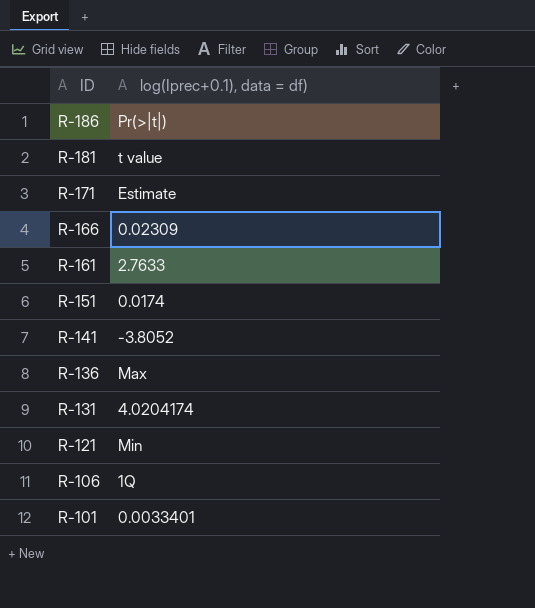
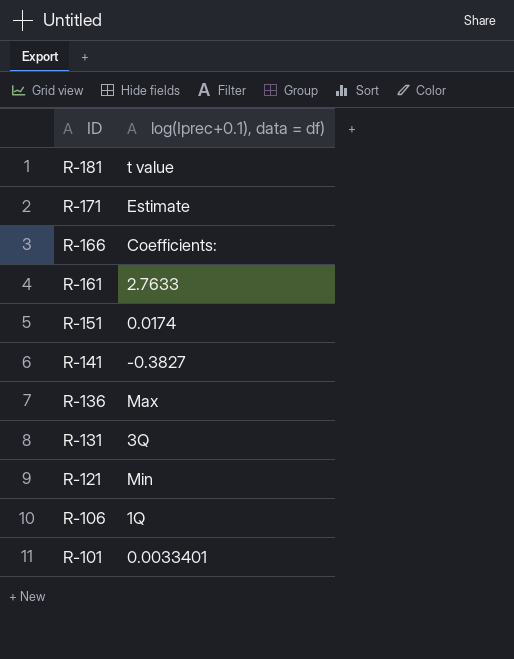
row R-186: Pr(>|t|) -> none
R-166 | log(Iprec+0.1), data = df): 0.02309 -> Coefficients:
R-141 | log(Iprec+0.1), data = df): -3.8052 -> -0.3827
R-131 | log(Iprec+0.1), data = df): 4.0204174 -> 3Q

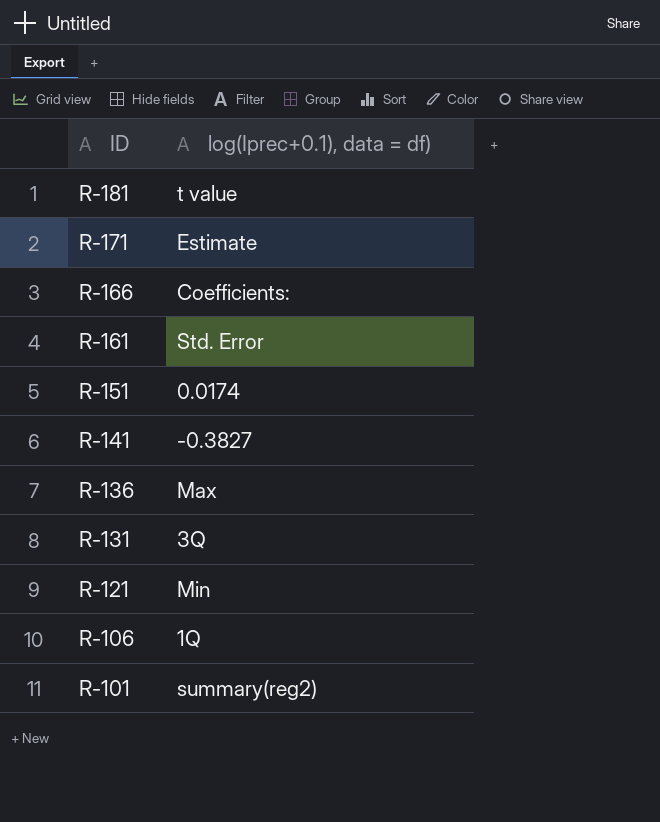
R-161 | log(Iprec+0.1), data = df): 2.7633 -> Std. Error
R-101 | log(Iprec+0.1), data = df): 0.0033401 -> summary(reg2)

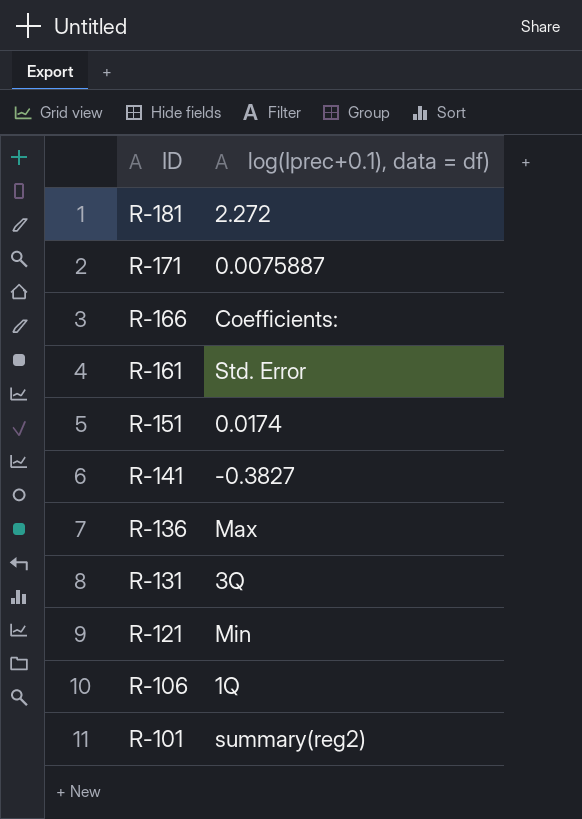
R-181 | log(Iprec+0.1), data = df): t value -> 2.272
R-171 | log(Iprec+0.1), data = df): Estimate -> 0.0075887

